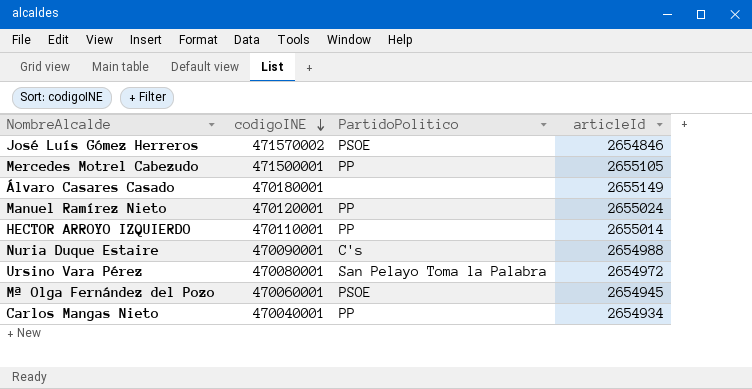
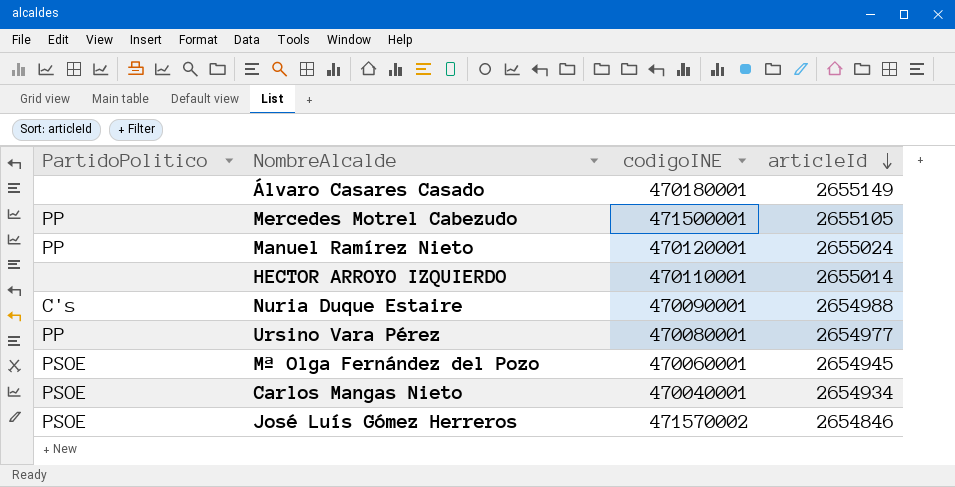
row order: codigoINE descending -> articleId descending
column PartidoPolitico | position: 3 -> 1
HECTOR ARROYO IZQUIERDO | PartidoPolitico: PP -> none
Ursino Vara Pérez | PartidoPolitico: San Pelayo Toma la Palabra -> PP
Ursino Vara Pérez | articleId: 2654972 -> 2654977
Carlos Mangas Nieto | PartidoPolitico: PP -> PSOE

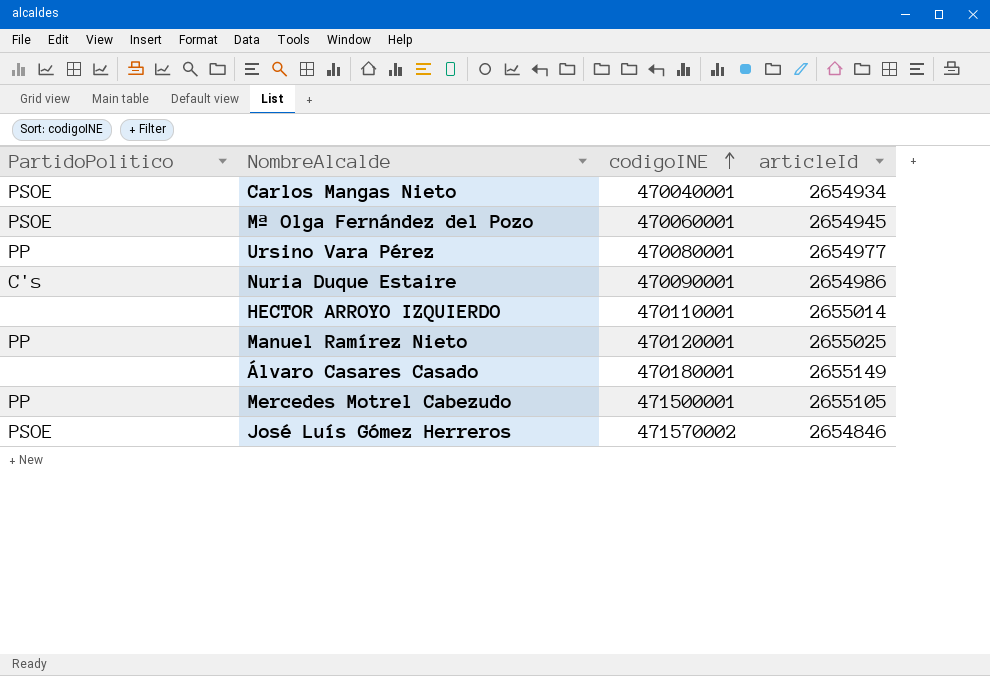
row order: articleId descending -> codigoINE ascending
Nuria Duque Estaire | articleId: 2654988 -> 2654986
Manuel Ramírez Nieto | articleId: 2655024 -> 2655025

